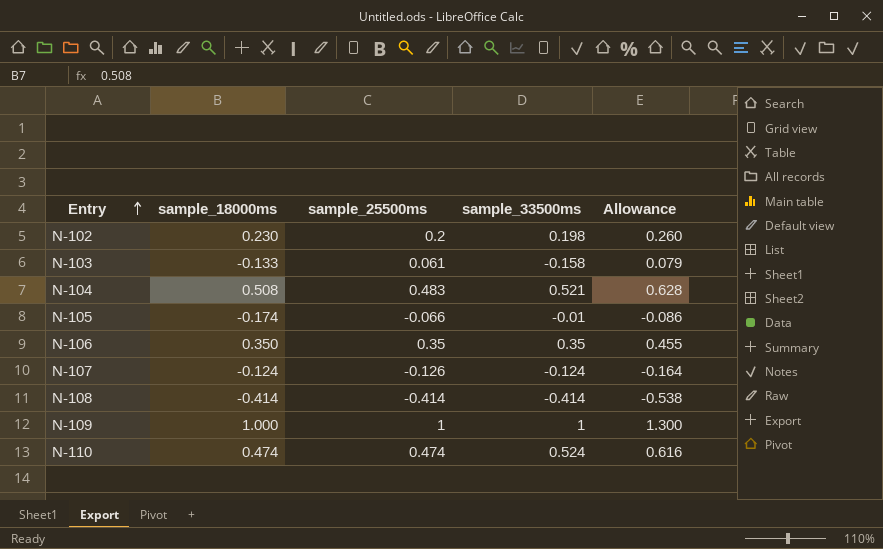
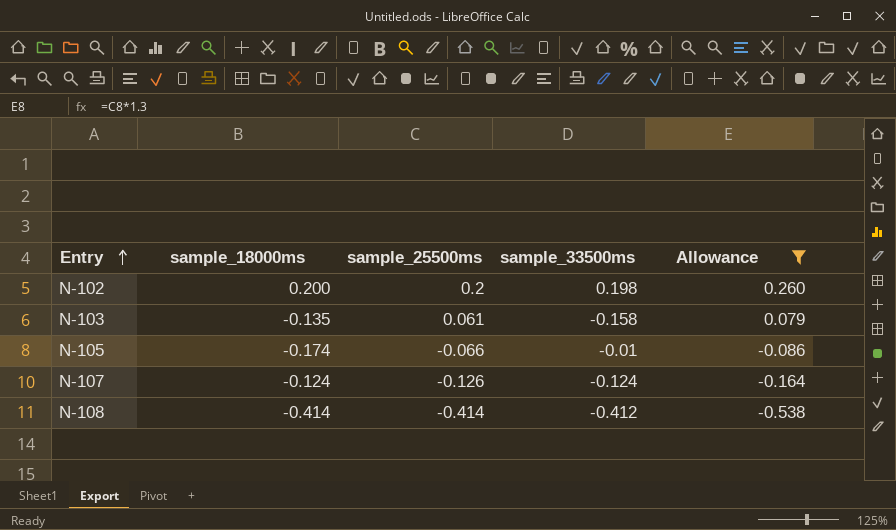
filter: none -> Allowance <= 0.260
N-102 | sample_18000ms: 0.230 -> 0.200
N-103 | sample_18000ms: -0.133 -> -0.135
N-108 | sample_33500ms: -0.414 -> -0.412

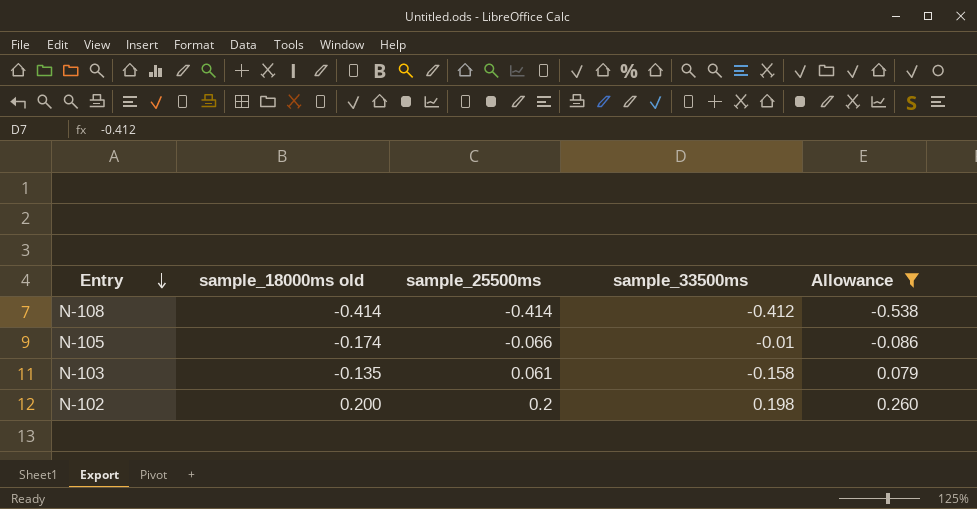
row order: Entry ascending -> Entry descending
column name: sample_18000ms -> sample_18000ms old
row N-107: -0.124 | -0.126 | -0.124 | -0.164 -> none

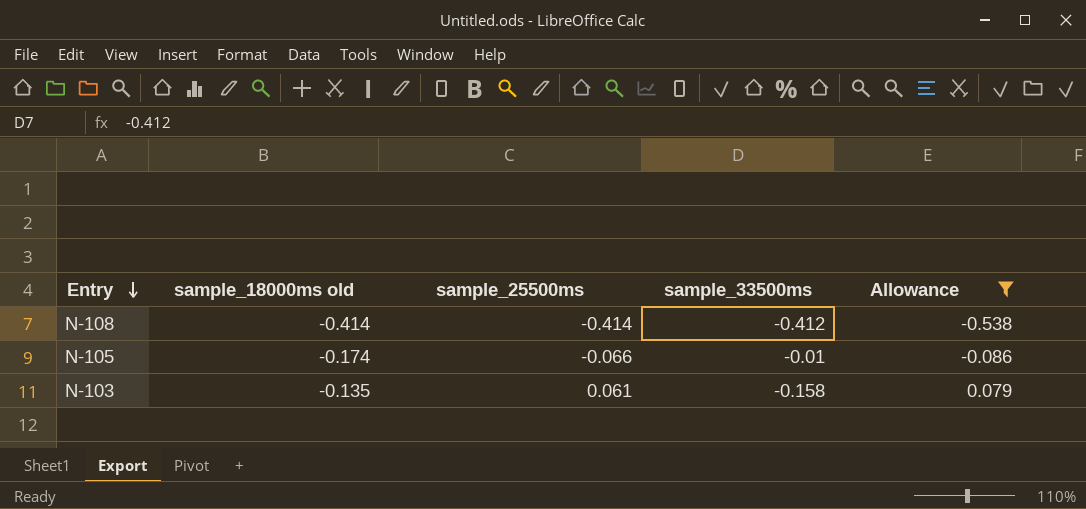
row N-102: 0.200 | 0.2 | 0.198 | 0.260 -> none

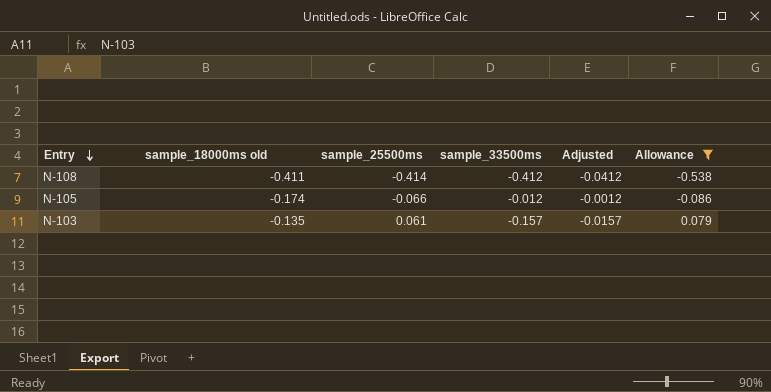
column Adjusted | formula: none -> [sample_33500ms] * 0.1
N-108 | sample_18000ms old: -0.414 -> -0.411
N-105 | sample_33500ms: -0.01 -> -0.012
N-103 | sample_33500ms: -0.158 -> -0.157

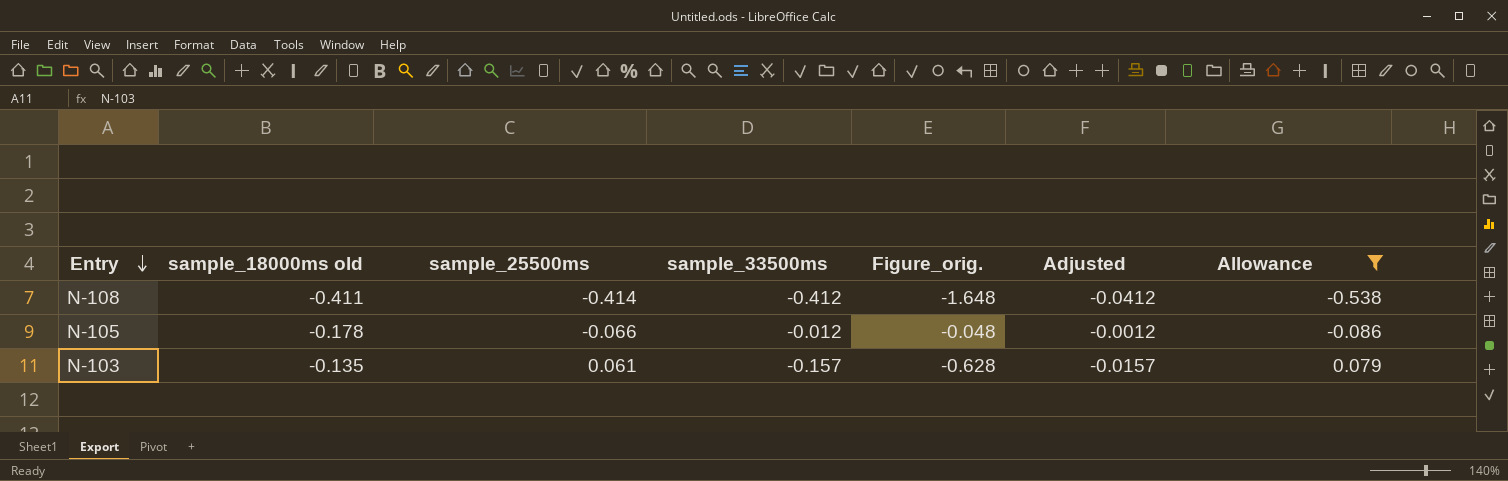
column Figure_orig. | formula: none -> [sample_33500ms] * 4
N-105 | sample_18000ms old: -0.174 -> -0.178

